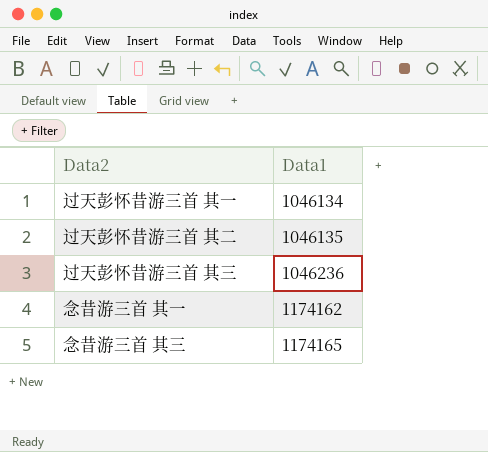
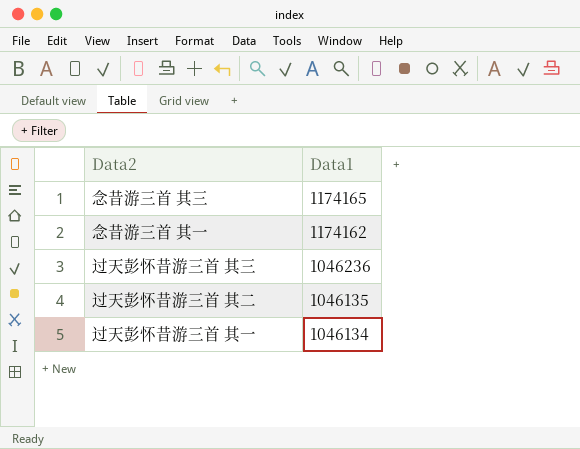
row order: Data1 ascending -> Data1 descending

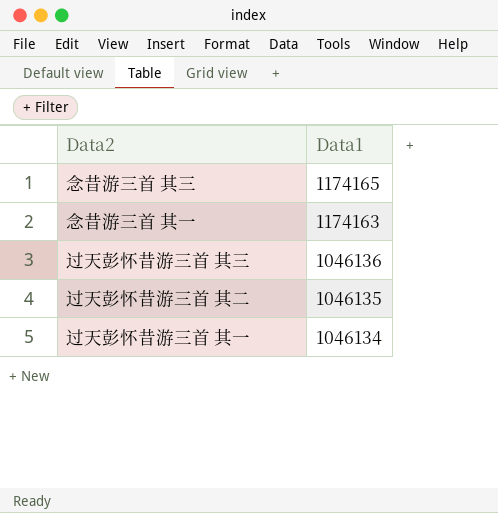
念昔游三首 其一 | Data1: 1174162 -> 1174163
过天彭怀昔游三首 其三 | Data1: 1046236 -> 1046136

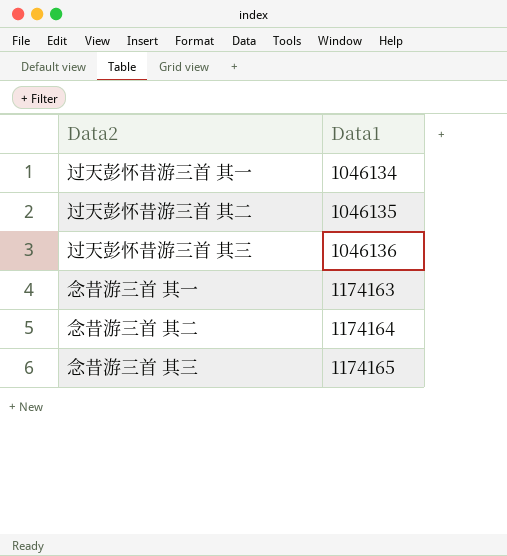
row order: Data1 descending -> Data1 ascending
row 念昔游三首 其二: none -> 1174164

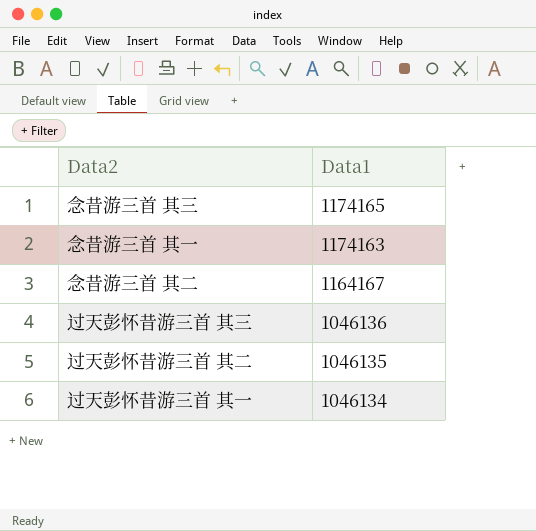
row order: Data1 ascending -> Data1 descending
念昔游三首 其二 | Data1: 1174164 -> 1164167

